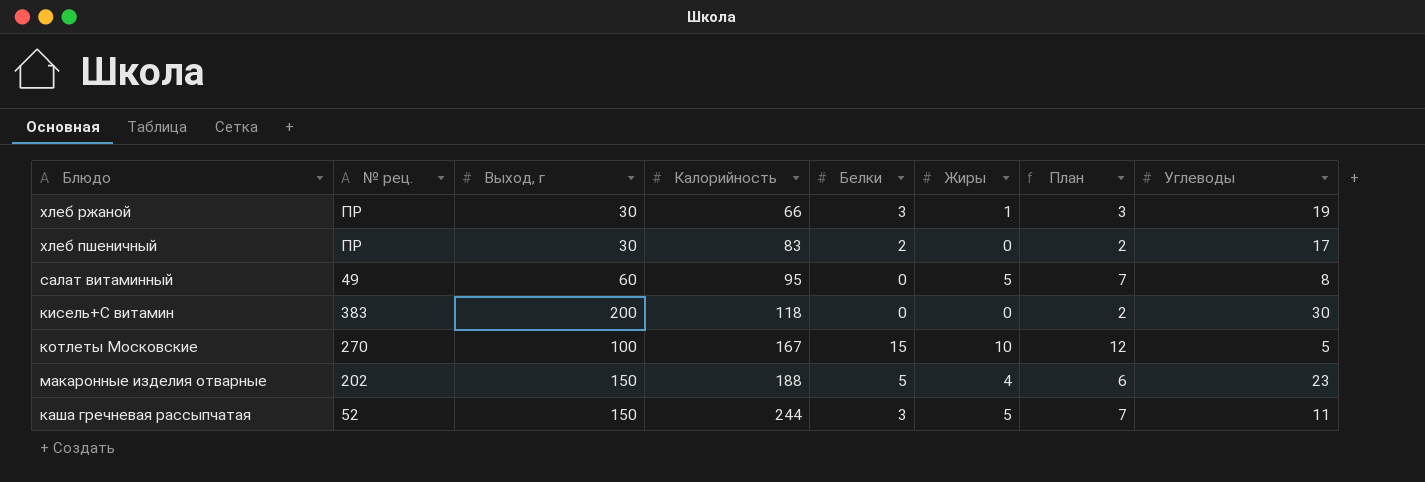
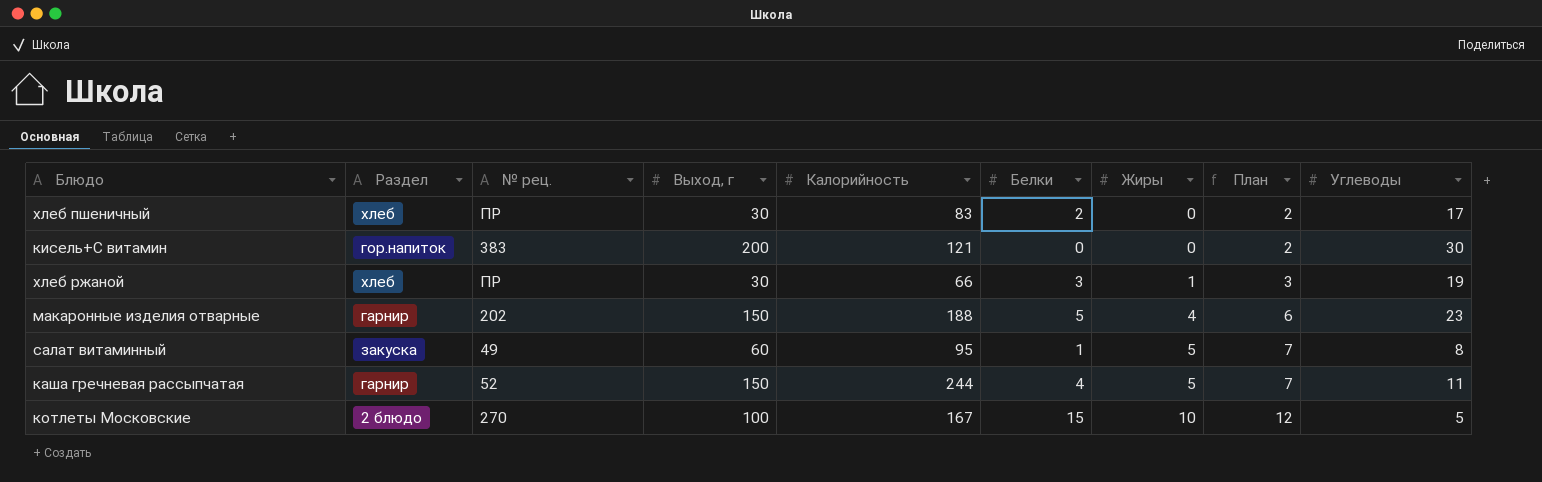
row order: Калорийность ascending -> Жиры ascending
column Раздел | position: none -> 2
кисель+С витамин | Калорийность: 118 -> 121
салат витаминный | Белки: 0 -> 1
каша гречневая рассыпчатая | Белки: 3 -> 4

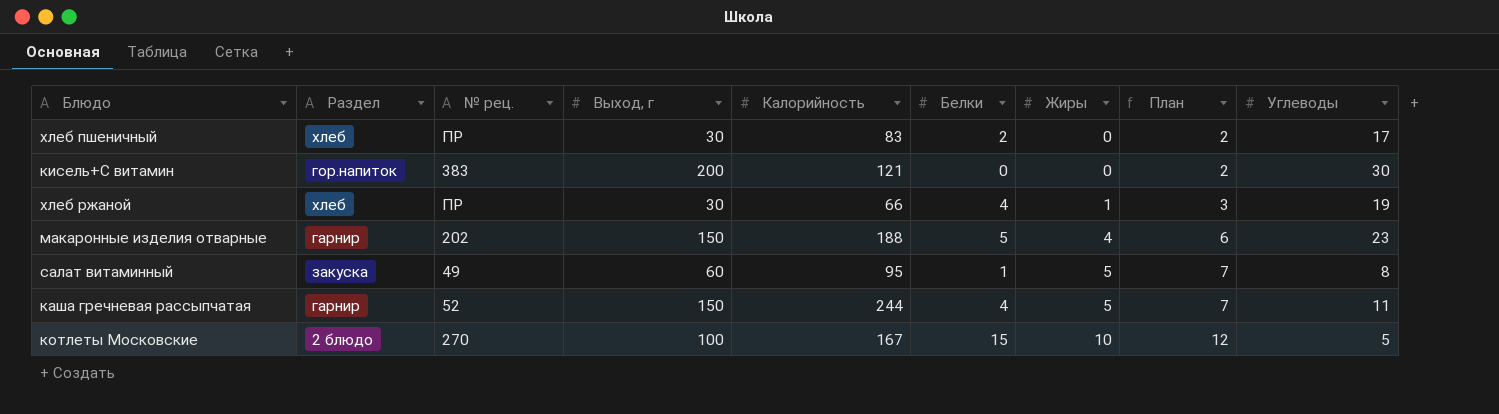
хлеб ржаной | Белки: 3 -> 4

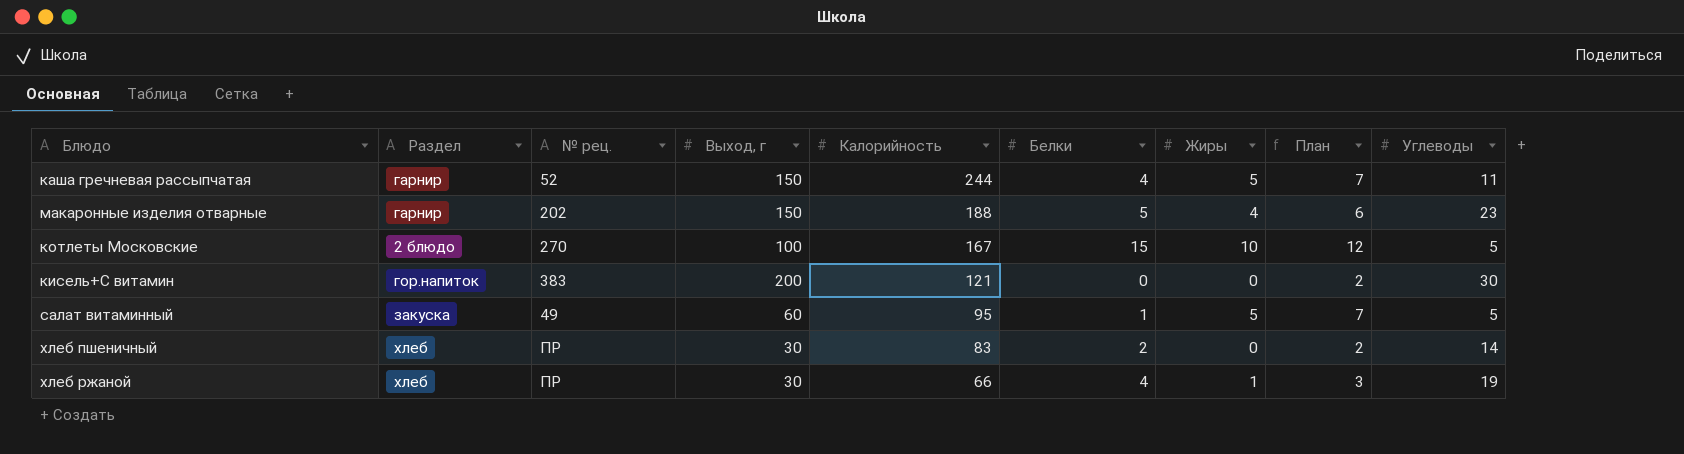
row order: Жиры ascending -> Калорийность descending
салат витаминный | Углеводы: 8 -> 5
хлеб пшеничный | Углеводы: 17 -> 14

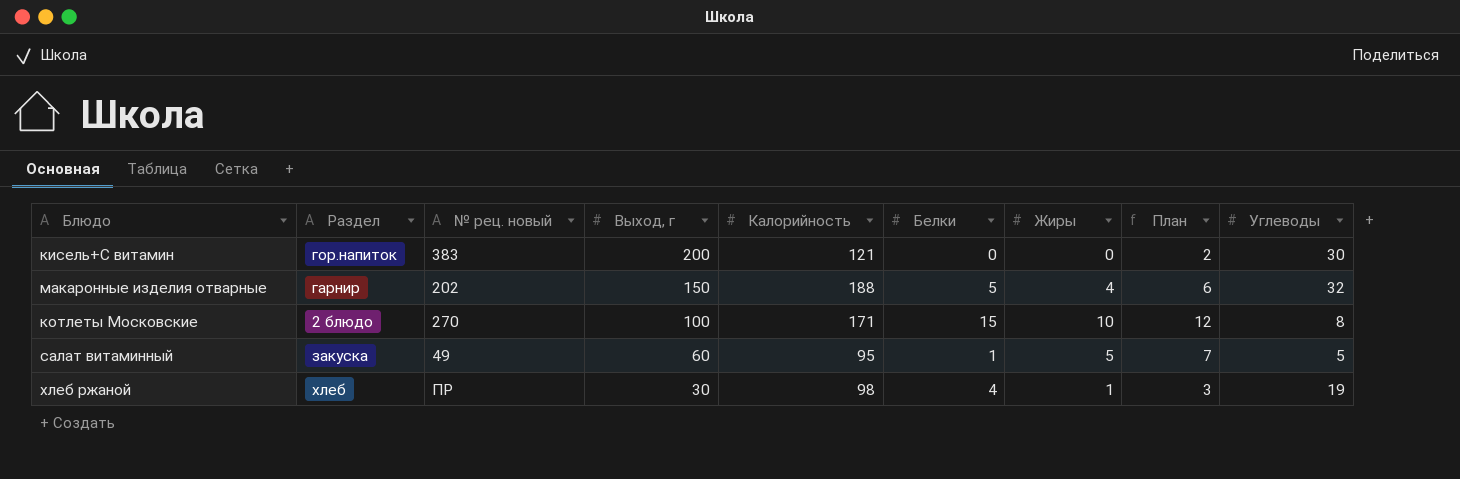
row order: Калорийность descending -> Выход, г descending
column name: № рец. -> № рец. новый
row каша гречневая рассыпчатая: гарнир | 52 | 150 | 244 | 4 | 5 | 7 | 11 -> none
row хлеб пшеничный: хлеб | ПР | 30 | 83 | 2 | 0 | 2 | 14 -> none
макаронные изделия отварные | Углеводы: 23 -> 32
котлеты Московские | Калорийность: 167 -> 171
котлеты Московские | Углеводы: 5 -> 8
хлеб ржаной | Калорийность: 66 -> 98

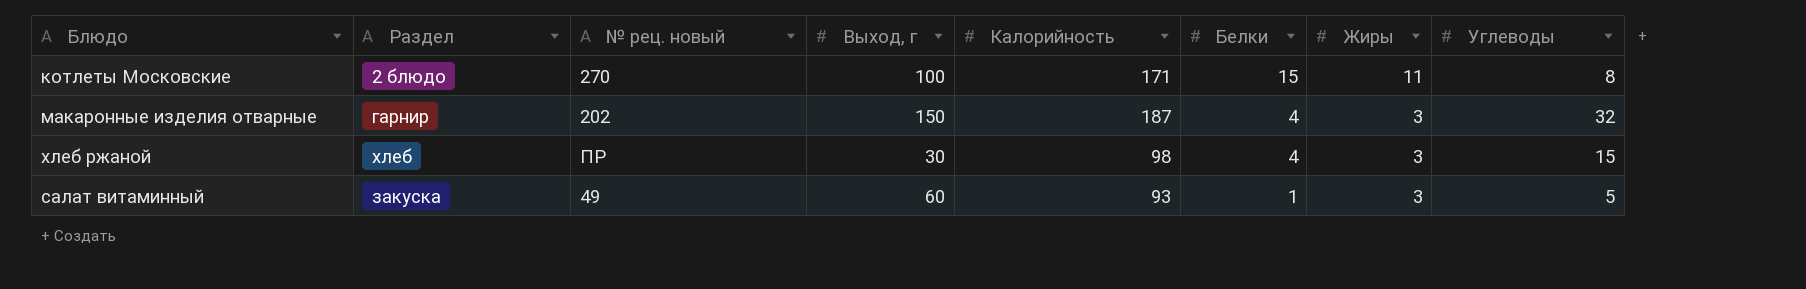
row order: Выход, г descending -> Белки descending
column План | formula: [Жиры] + 2 -> none
row кисель+С витамин: гор.напиток | 383 | 200 | 121 | 0 | 0 | 2 | 30 -> none
котлеты Московские | Жиры: 10 -> 11
макаронные изделия отварные | Калорийность: 188 -> 187
макаронные изделия отварные | Белки: 5 -> 4
макаронные изделия отварные | Жиры: 4 -> 3
хлеб ржаной | Жиры: 1 -> 3
хлеб ржаной | Углеводы: 19 -> 15
салат витаминный | Калорийность: 95 -> 93
салат витаминный | Жиры: 5 -> 3

